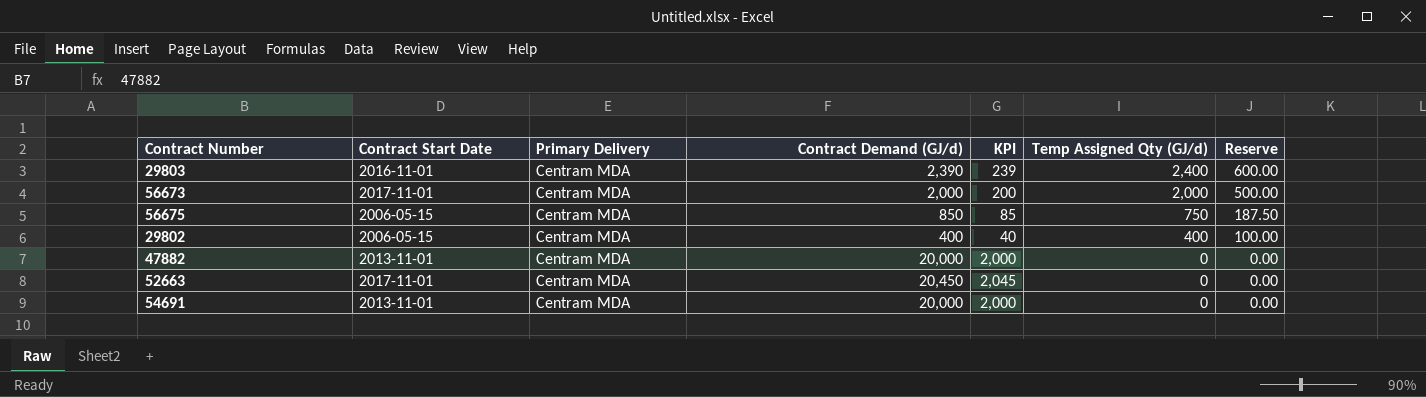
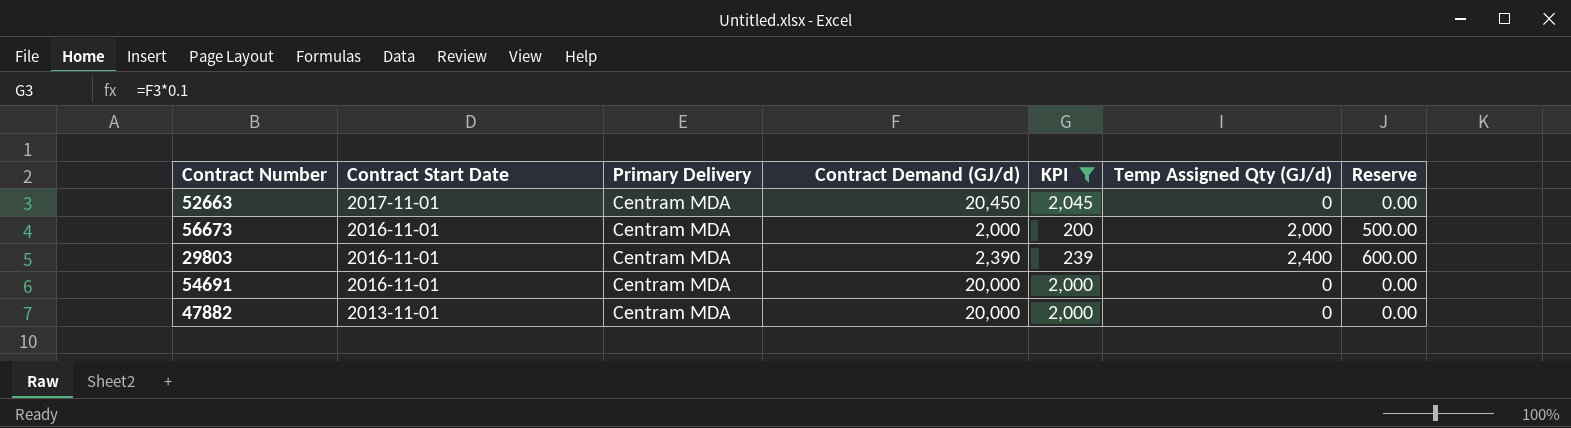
filter: none -> KPI >= 200
row order: Temp Assigned Qty (GJ/d) descending -> Contract Start Date descending
56673 | Contract Start Date: 2017-11-01 -> 2016-11-01
54691 | Contract Start Date: 2013-11-01 -> 2016-11-01

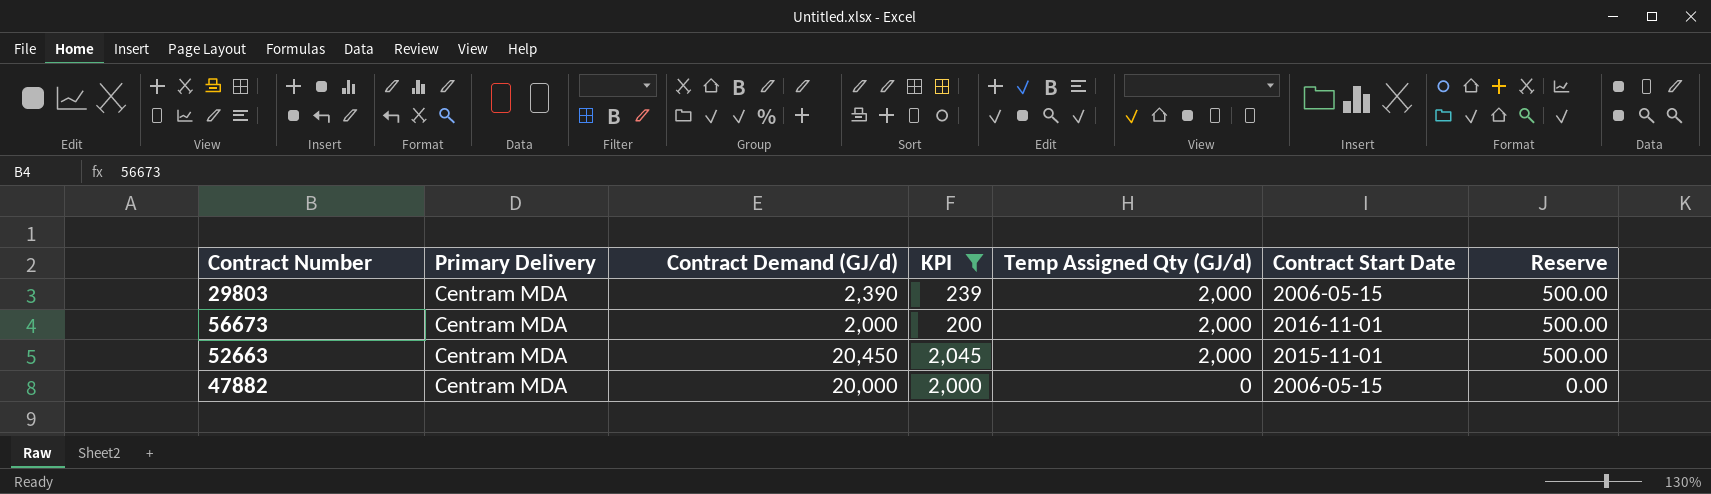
row order: Contract Start Date descending -> Temp Assigned Qty (GJ/d) descending
column Contract Start Date | position: 2 -> 6
row 54691: 2016-11-01 | Centram MDA | 20,000 | 2,000 | 0 | 0.00 -> none
29803 | Temp Assigned Qty (GJ/d): 2,400 -> 2,000
29803 | Contract Start Date: 2016-11-01 -> 2006-05-15
29803 | Reserve: 600.00 -> 500.00
52663 | Temp Assigned Qty (GJ/d): 0 -> 2,000
52663 | Contract Start Date: 2017-11-01 -> 2015-11-01
52663 | Reserve: 0.00 -> 500.00
47882 | Contract Start Date: 2013-11-01 -> 2006-05-15

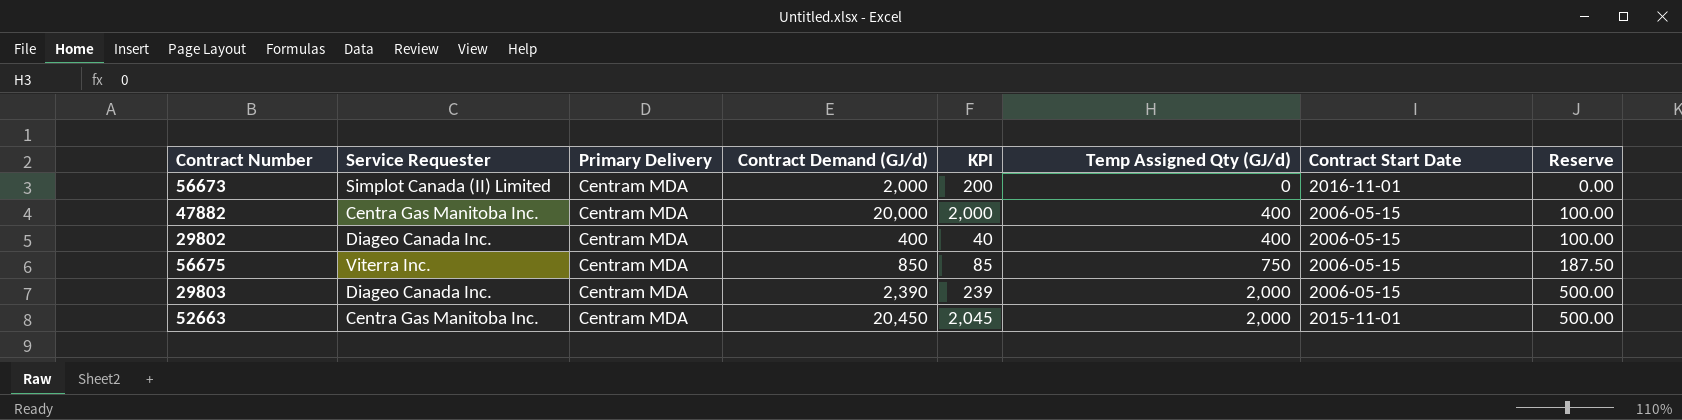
filter: KPI >= 200 -> none
row order: Temp Assigned Qty (GJ/d) descending -> Temp Assigned Qty (GJ/d) ascending
column Service Requester | position: none -> 2
56673 | Temp Assigned Qty (GJ/d): 2,000 -> 0
56673 | Reserve: 500.00 -> 0.00
47882 | Temp Assigned Qty (GJ/d): 0 -> 400
47882 | Reserve: 0.00 -> 100.00

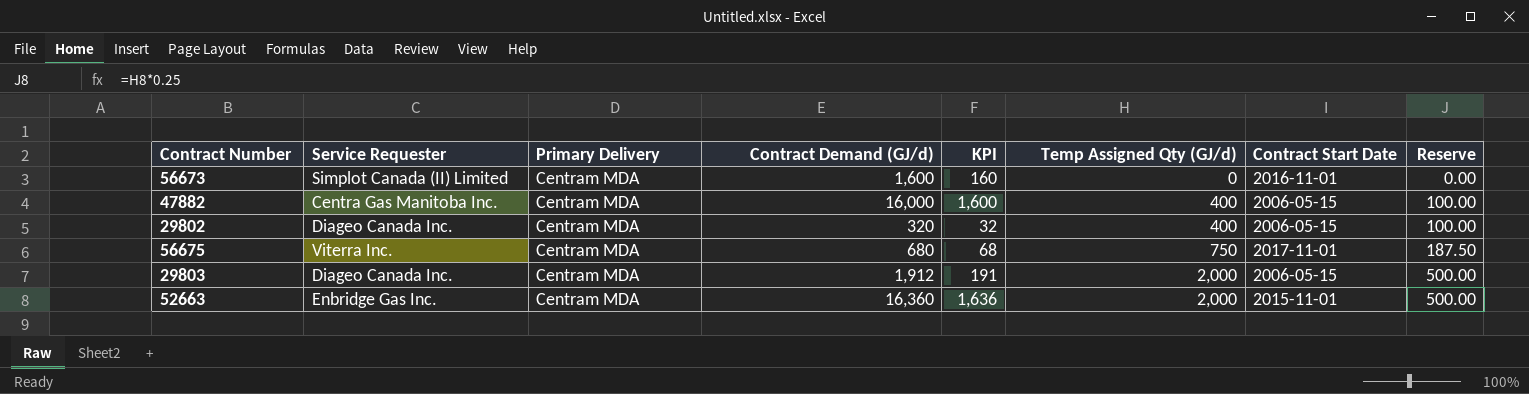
56673 | Contract Demand (GJ/d): 2,000 -> 1,600
56673 | KPI: 200 -> 160
47882 | Contract Demand (GJ/d): 20,000 -> 16,000
47882 | KPI: 2,000 -> 1,600
29802 | Contract Demand (GJ/d): 400 -> 320
29802 | KPI: 40 -> 32
56675 | Contract Demand (GJ/d): 850 -> 680
56675 | KPI: 85 -> 68
56675 | Contract Start Date: 2006-05-15 -> 2017-11-01
29803 | Contract Demand (GJ/d): 2,390 -> 1,912
29803 | KPI: 239 -> 191
52663 | Service Requester: Centra Gas Manitoba Inc. -> Enbridge Gas Inc.
52663 | Contract Demand (GJ/d): 20,450 -> 16,360
52663 | KPI: 2,045 -> 1,636

